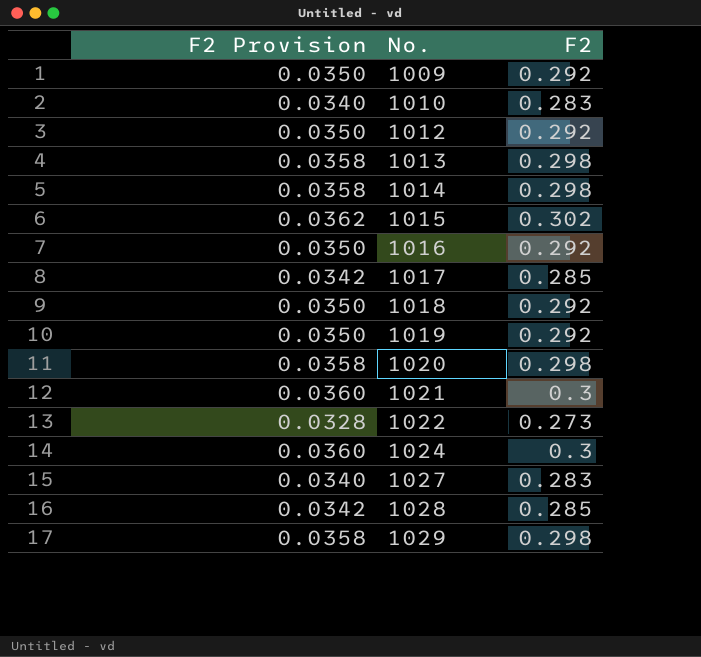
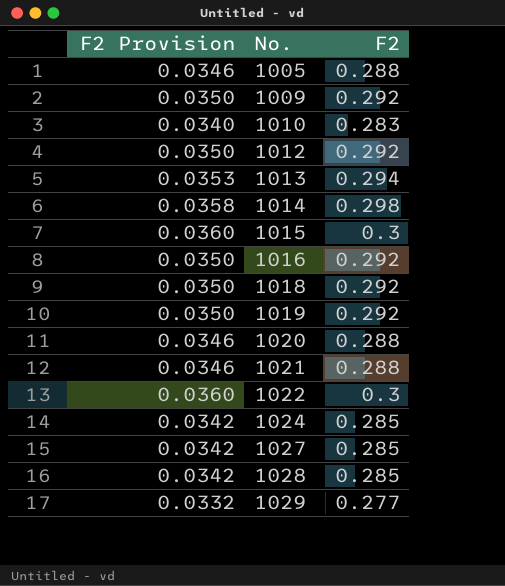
row 1017: 0.0342 | 0.285 -> none
row 1005: none -> 0.0346 | 0.288
1013 | F2 Provision: 0.0358 -> 0.0353
1013 | F2: 0.298 -> 0.294
1015 | F2 Provision: 0.0362 -> 0.0360
1015 | F2: 0.302 -> 0.3
1020 | F2 Provision: 0.0358 -> 0.0346
1020 | F2: 0.298 -> 0.288
1021 | F2 Provision: 0.0360 -> 0.0346
1021 | F2: 0.3 -> 0.288
1022 | F2 Provision: 0.0328 -> 0.0360
1022 | F2: 0.273 -> 0.3
1024 | F2 Provision: 0.0360 -> 0.0342
1024 | F2: 0.3 -> 0.285
1027 | F2 Provision: 0.0340 -> 0.0342
1027 | F2: 0.283 -> 0.285
1029 | F2 Provision: 0.0358 -> 0.0332
1029 | F2: 0.298 -> 0.277

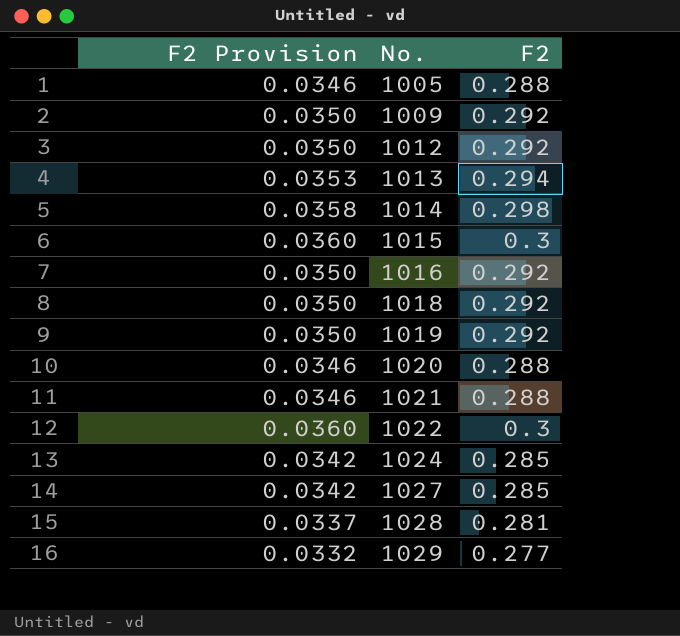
row 1010: 0.0340 | 0.283 -> none
1028 | F2 Provision: 0.0342 -> 0.0337
1028 | F2: 0.285 -> 0.281

